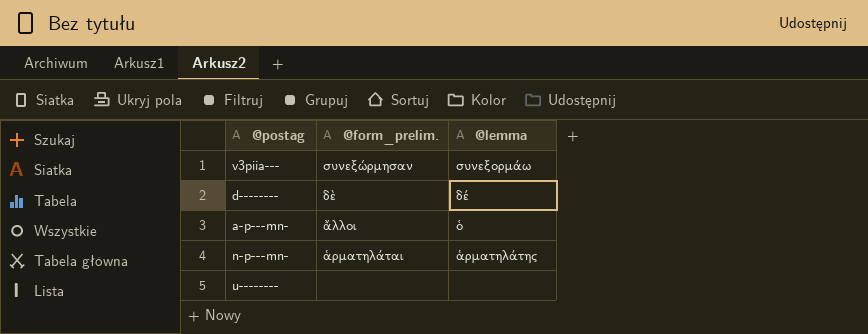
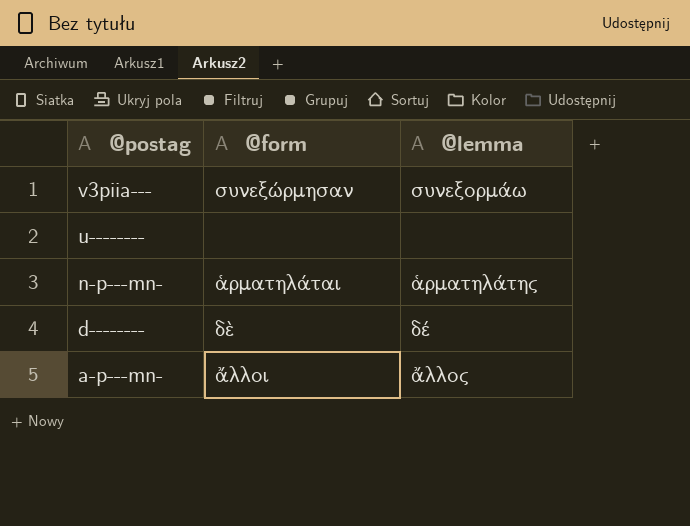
row order: none -> @postag descending
column name: @form_prelim. -> @form
a-p---mn- | @lemma: ὁ -> ἄλλος

